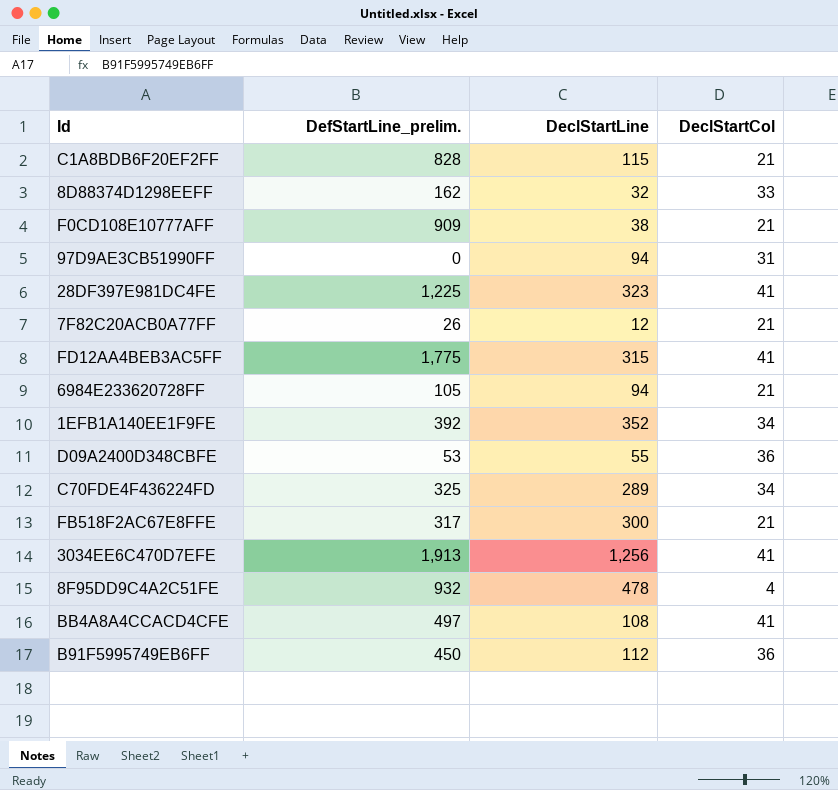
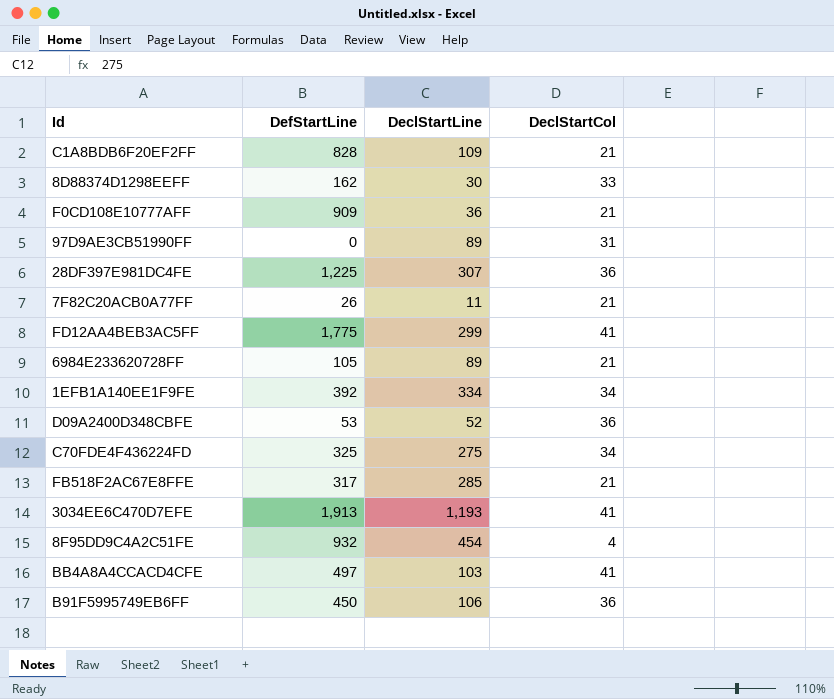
column name: DefStartLine_prelim. -> DefStartLine
C1A8BDB6F20EF2FF | DeclStartLine: 115 -> 109
8D88374D1298EEFF | DeclStartLine: 32 -> 30
F0CD108E10777AFF | DeclStartLine: 38 -> 36
97D9AE3CB51990FF | DeclStartLine: 94 -> 89
28DF397E981DC4FE | DeclStartLine: 323 -> 307
28DF397E981DC4FE | DeclStartCol: 41 -> 36
7F82C20ACB0A77FF | DeclStartLine: 12 -> 11
FD12AA4BEB3AC5FF | DeclStartLine: 315 -> 299
6984E233620728FF | DeclStartLine: 94 -> 89
1EFB1A140EE1F9FE | DeclStartLine: 352 -> 334
D09A2400D348CBFE | DeclStartLine: 55 -> 52
C70FDE4F436224FD | DeclStartLine: 289 -> 275
FB518F2AC67E8FFE | DeclStartLine: 300 -> 285
3034EE6C470D7EFE | DeclStartLine: 1,256 -> 1,193
8F95DD9C4A2C51FE | DeclStartLine: 478 -> 454
BB4A8A4CCACD4CFE | DeclStartLine: 108 -> 103
B91F5995749EB6FF | DeclStartLine: 112 -> 106

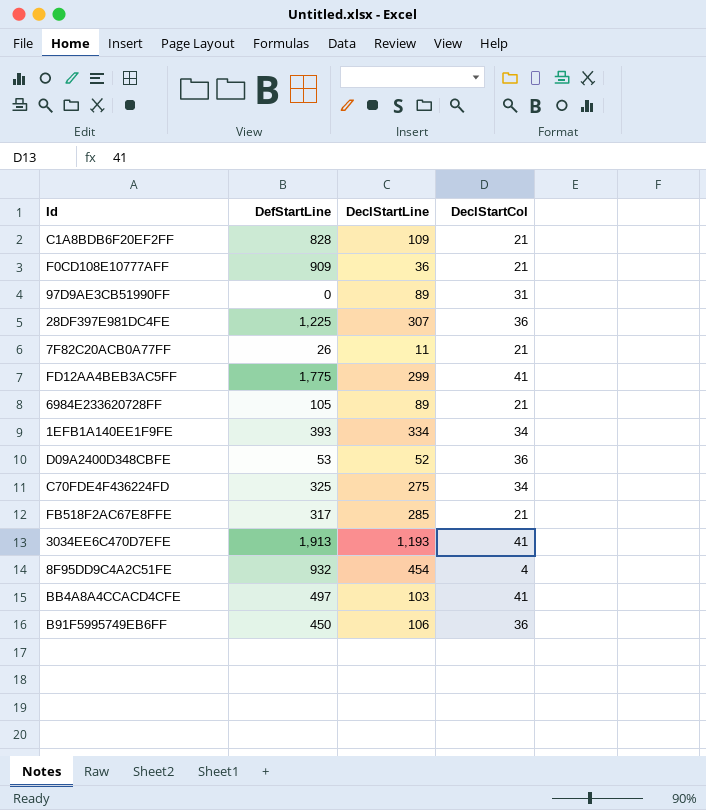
row 8D88374D1298EEFF: 162 | 30 | 33 -> none
1EFB1A140EE1F9FE | DefStartLine: 392 -> 393

